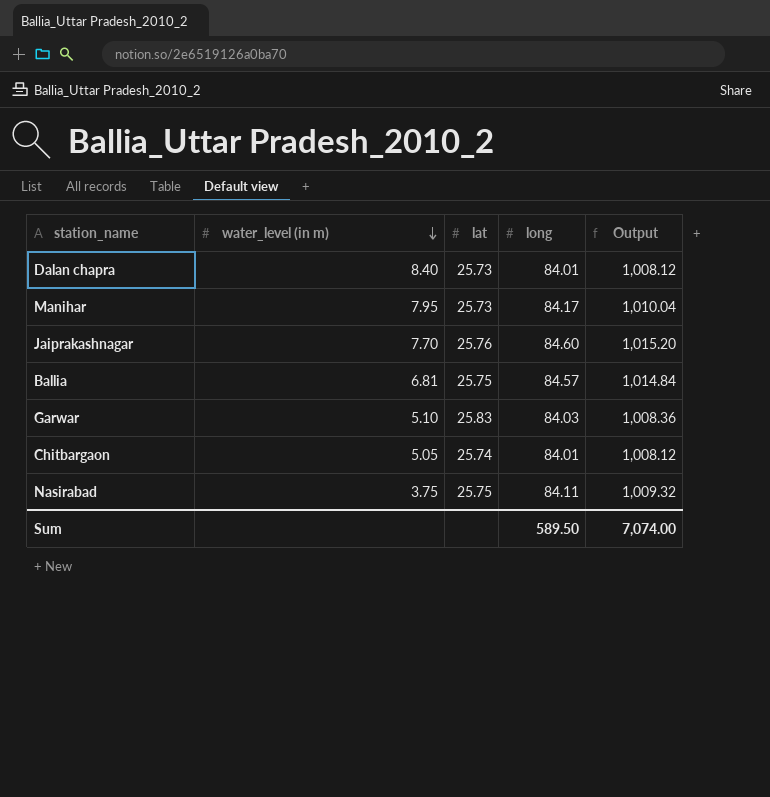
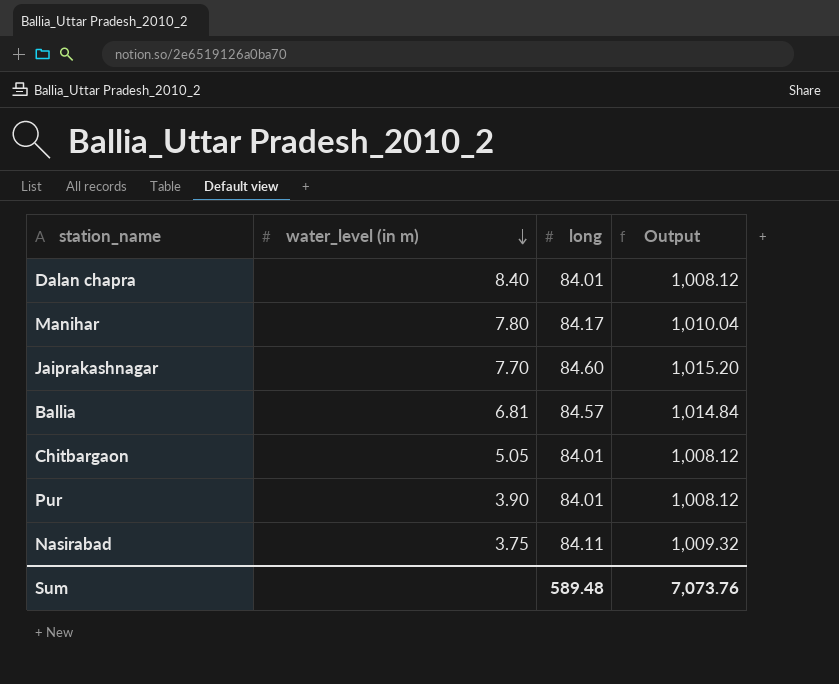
column lat | position: 3 -> none
row Garwar: 5.10 | 25.83 | 84.03 | 1,008.36 -> none
Manihar | water_level (in m): 7.95 -> 7.80
row Pur: none -> 3.90 | 84.01 | 1,008.12
Sum | long: 589.50 -> 589.48
Sum | Output: 7,074.00 -> 7,073.76

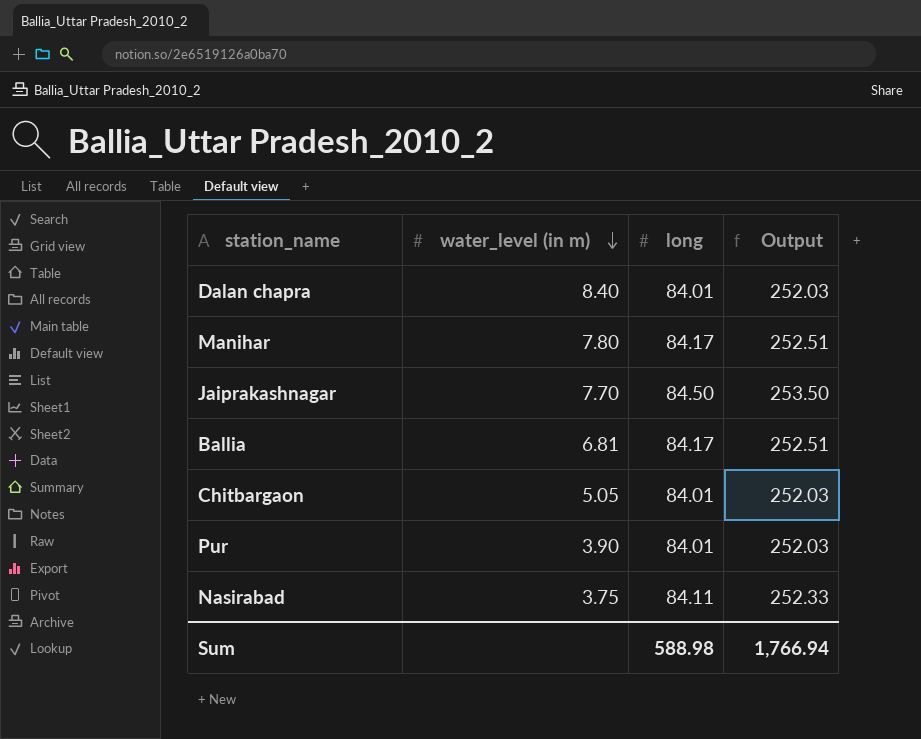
column Output | formula: [long] * 12 -> [long] * 3
Jaiprakashnagar | long: 84.60 -> 84.50
Ballia | long: 84.57 -> 84.17
Sum | long: 589.48 -> 588.98
Sum | Output: 7,073.76 -> 1,766.94

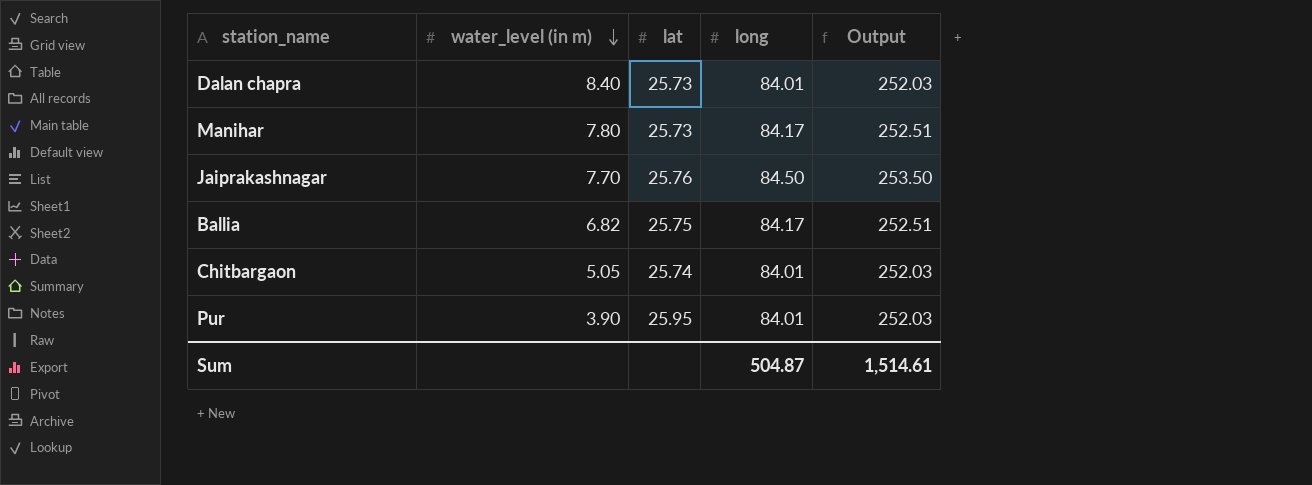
column lat | position: none -> 3
row Nasirabad: 3.75 | 84.11 | 252.33 -> none
Ballia | water_level (in m): 6.81 -> 6.82
Sum | long: 588.98 -> 504.87
Sum | Output: 1,766.94 -> 1,514.61

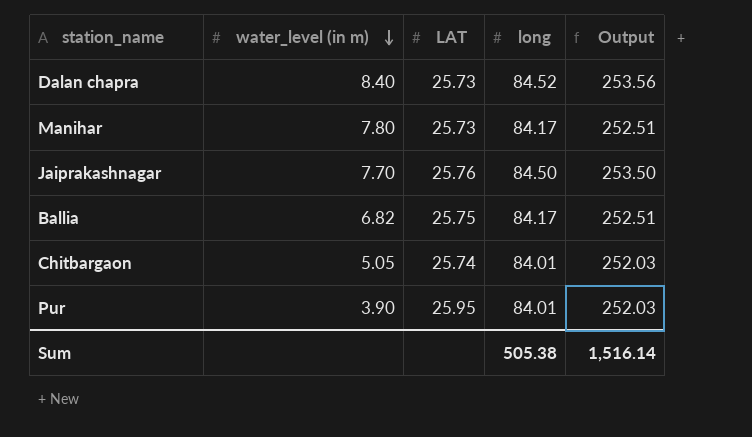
column name: lat -> LAT
Dalan chapra | long: 84.01 -> 84.52
Dalan chapra | Output: 252.03 -> 253.56
Sum | long: 504.87 -> 505.38
Sum | Output: 1,514.61 -> 1,516.14

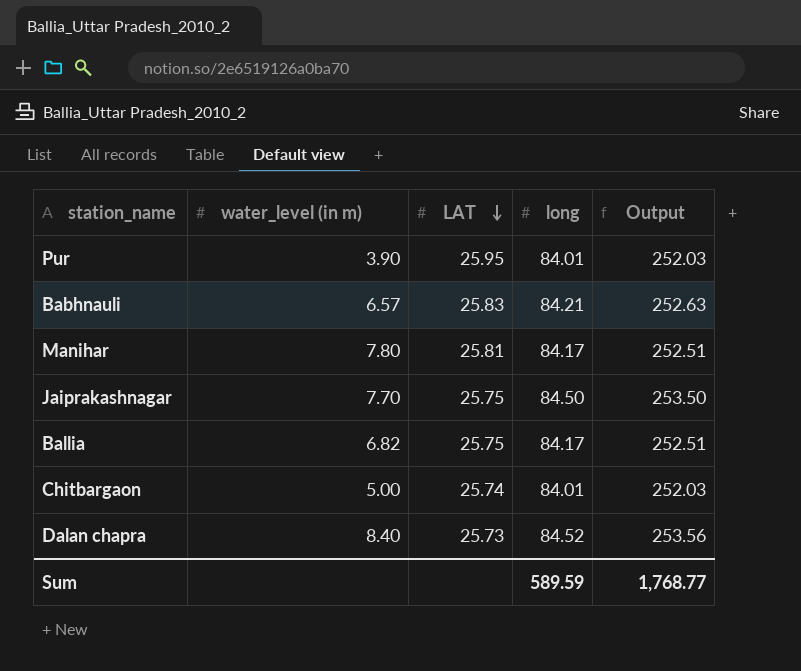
row order: water_level (in m) descending -> LAT descending
row Babhnauli: none -> 6.57 | 25.83 | 84.21 | 252.63
Manihar | LAT: 25.73 -> 25.81
Jaiprakashnagar | LAT: 25.76 -> 25.75
Chitbargaon | water_level (in m): 5.05 -> 5.00
Sum | long: 505.38 -> 589.59
Sum | Output: 1,516.14 -> 1,768.77

